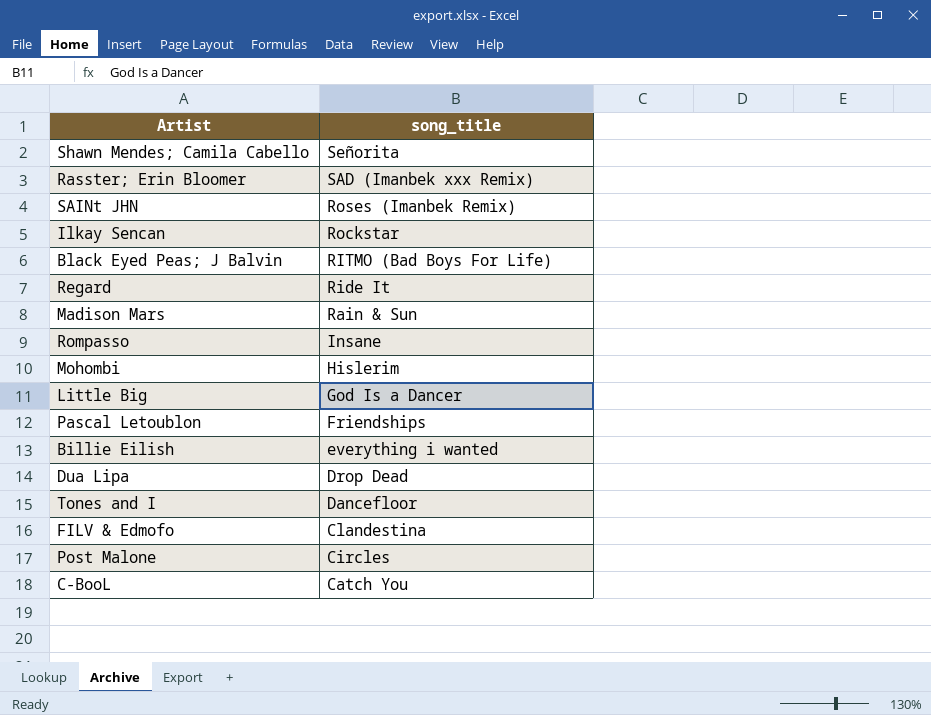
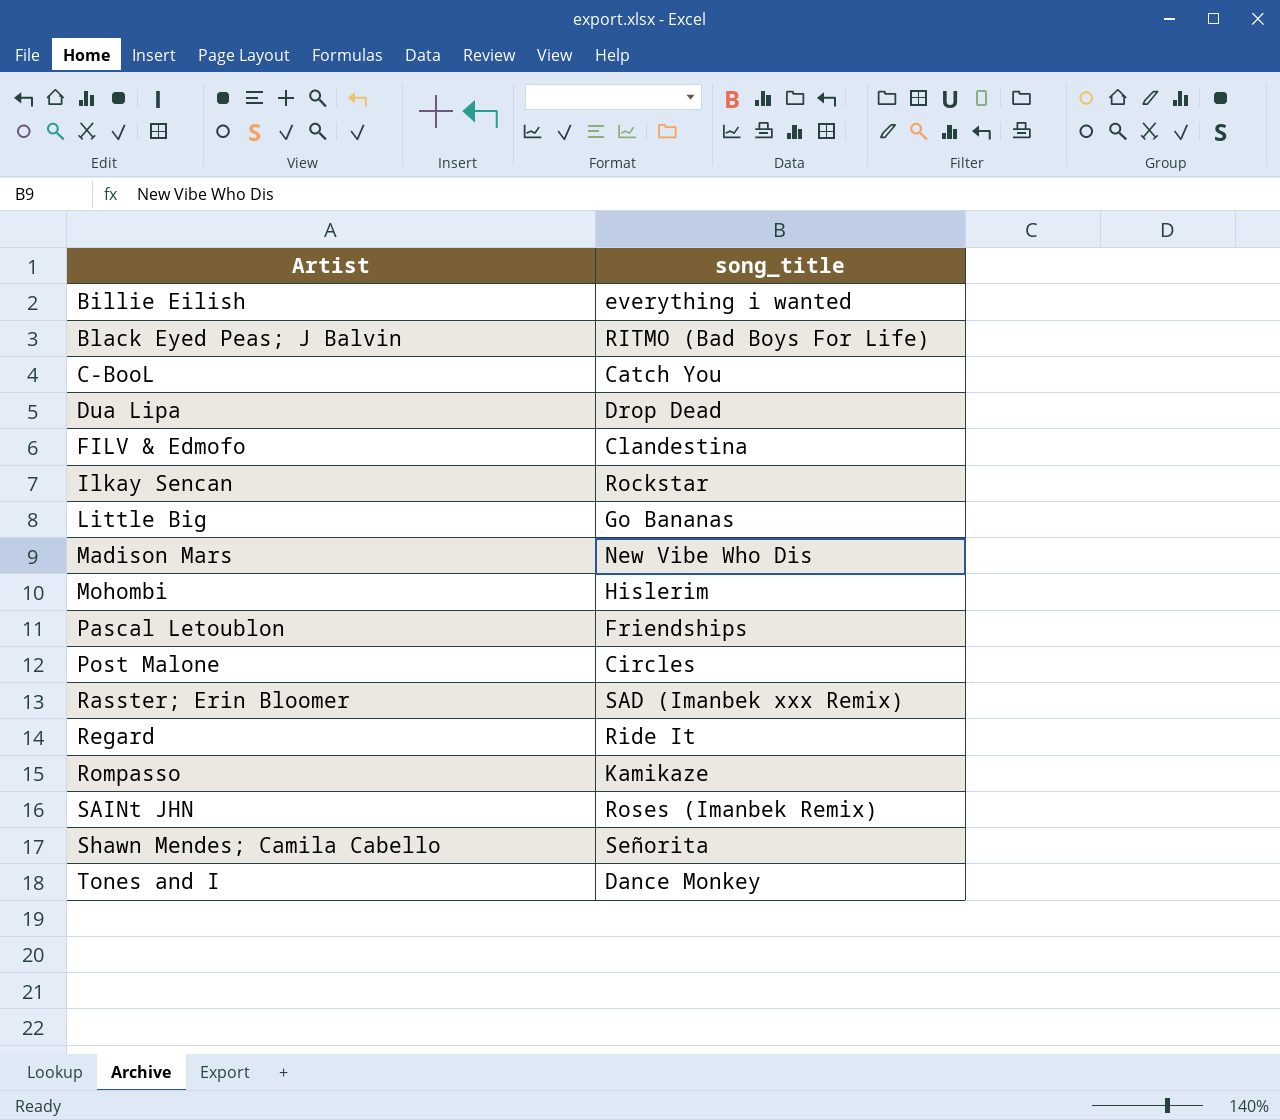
row order: song_title descending -> Artist ascending
Little Big | song_title: God Is a Dancer -> Go Bananas
Madison Mars | song_title: Rain & Sun -> New Vibe Who Dis
Rompasso | song_title: Insane -> Kamikaze
Tones and I | song_title: Dancefloor -> Dance Monkey

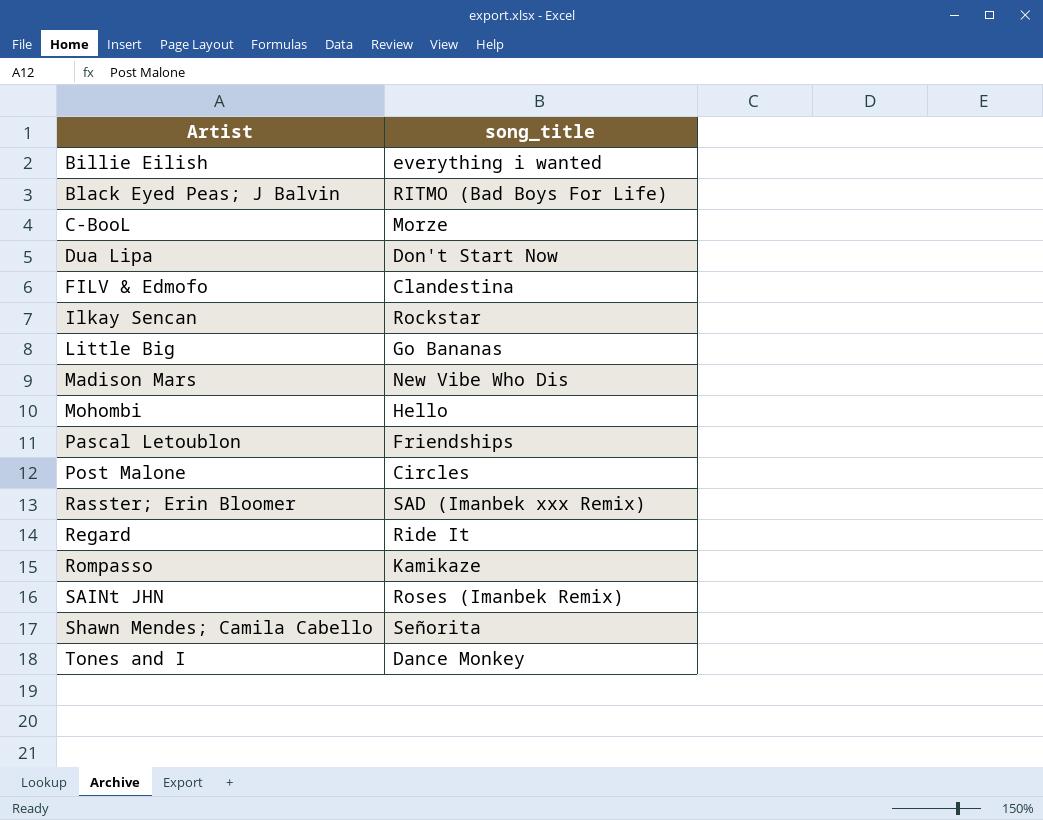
C-BooL | song_title: Catch You -> Morze
Dua Lipa | song_title: Drop Dead -> Don't Start Now
Mohombi | song_title: Hislerim -> Hello

